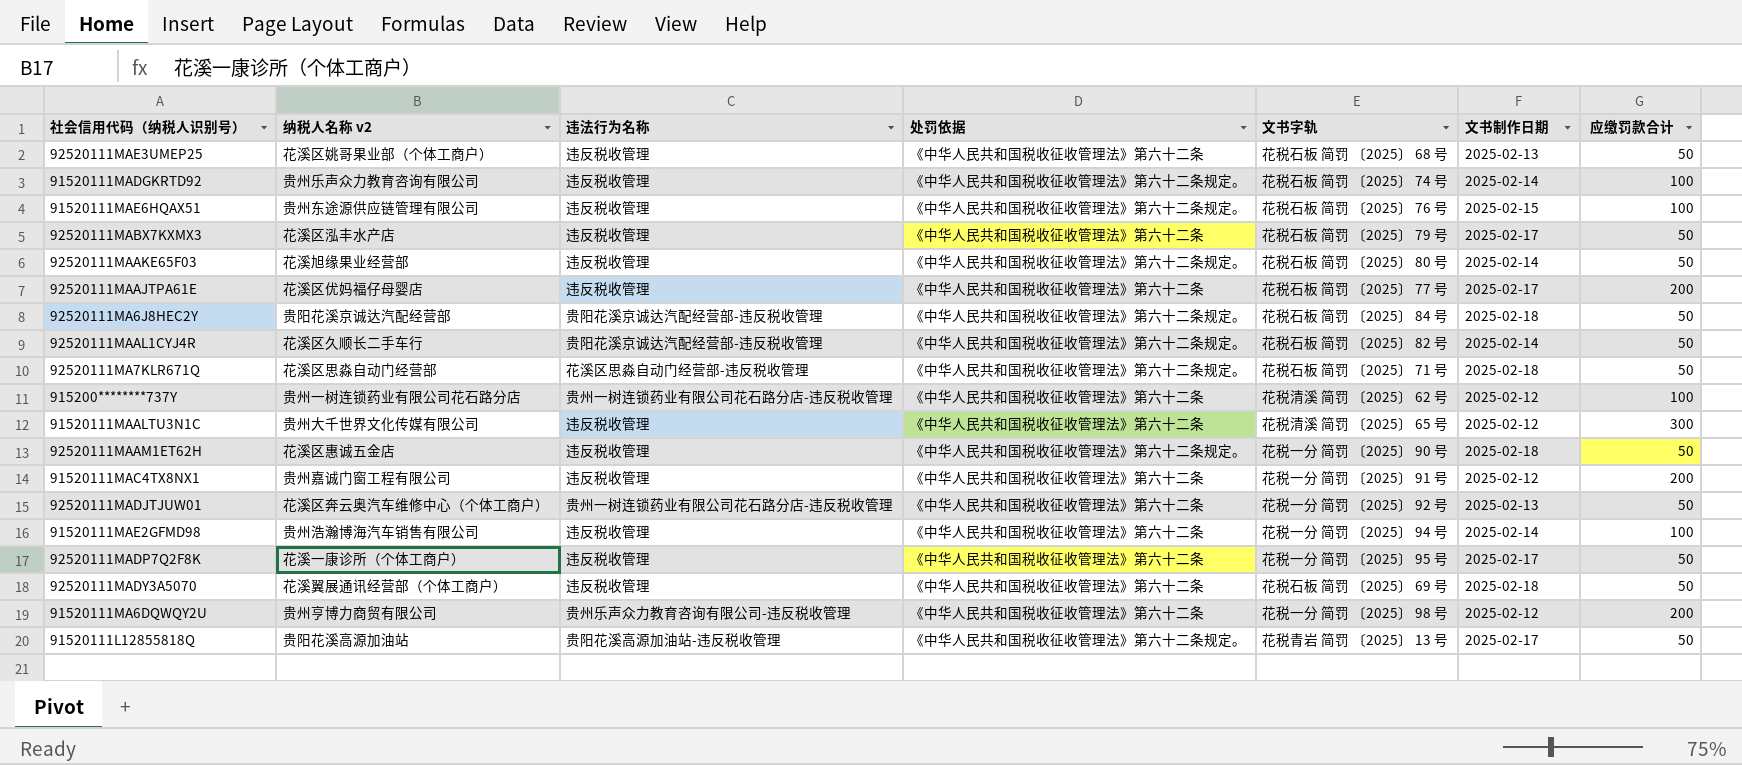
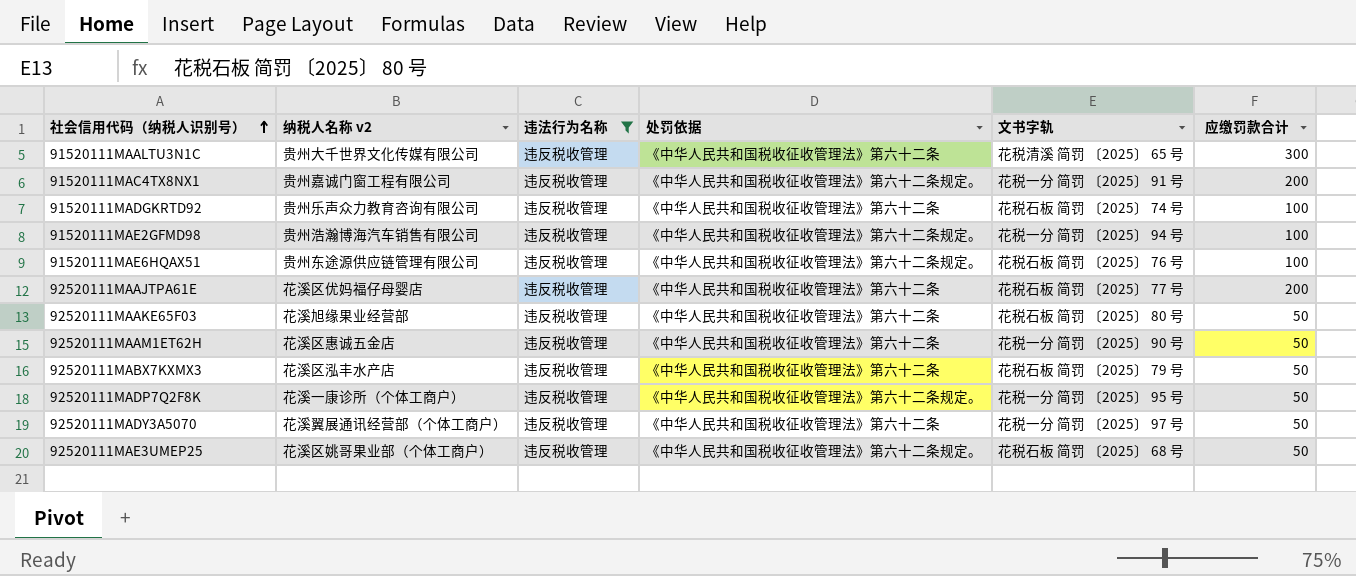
filter: none -> 违法行为名称 = 违反税收管理
row order: none -> 社会信用代码（纳税人识别号） ascending
column 文书制作日期 | position: 6 -> none
91520111MAC4TX8NX1 | 处罚依据: 《中华人民共和国税收征收管理法》第六十二条 -> 《中华人民共和国税收征收管理法》第六十二条规定。
91520111MADGKRTD92 | 处罚依据: 《中华人民共和国税收征收管理法》第六十二条规定。 -> 《中华人民共和国税收征收管理法》第六十二条
91520111MAE2GFMD98 | 处罚依据: 《中华人民共和国税收征收管理法》第六十二条 -> 《中华人民共和国税收征收管理法》第六十二条规定。
92520111MAAKE65F03 | 处罚依据: 《中华人民共和国税收征收管理法》第六十二条规定。 -> 《中华人民共和国税收征收管理法》第六十二条
92520111MAAM1ET62H | 处罚依据: 《中华人民共和国税收征收管理法》第六十二条规定。 -> 《中华人民共和国税收征收管理法》第六十二条
92520111MADP7Q2F8K | 处罚依据: 《中华人民共和国税收征收管理法》第六十二条 -> 《中华人民共和国税收征收管理法》第六十二条规定。
92520111MADY3A5070 | 文书字轨: 花税石板 简罚 〔2025〕 69 号 -> 花税一分 简罚 〔2025〕 97 号
92520111MAE3UMEP25 | 处罚依据: 《中华人民共和国税收征收管理法》第六十二条 -> 《中华人民共和国税收征收管理法》第六十二条规定。

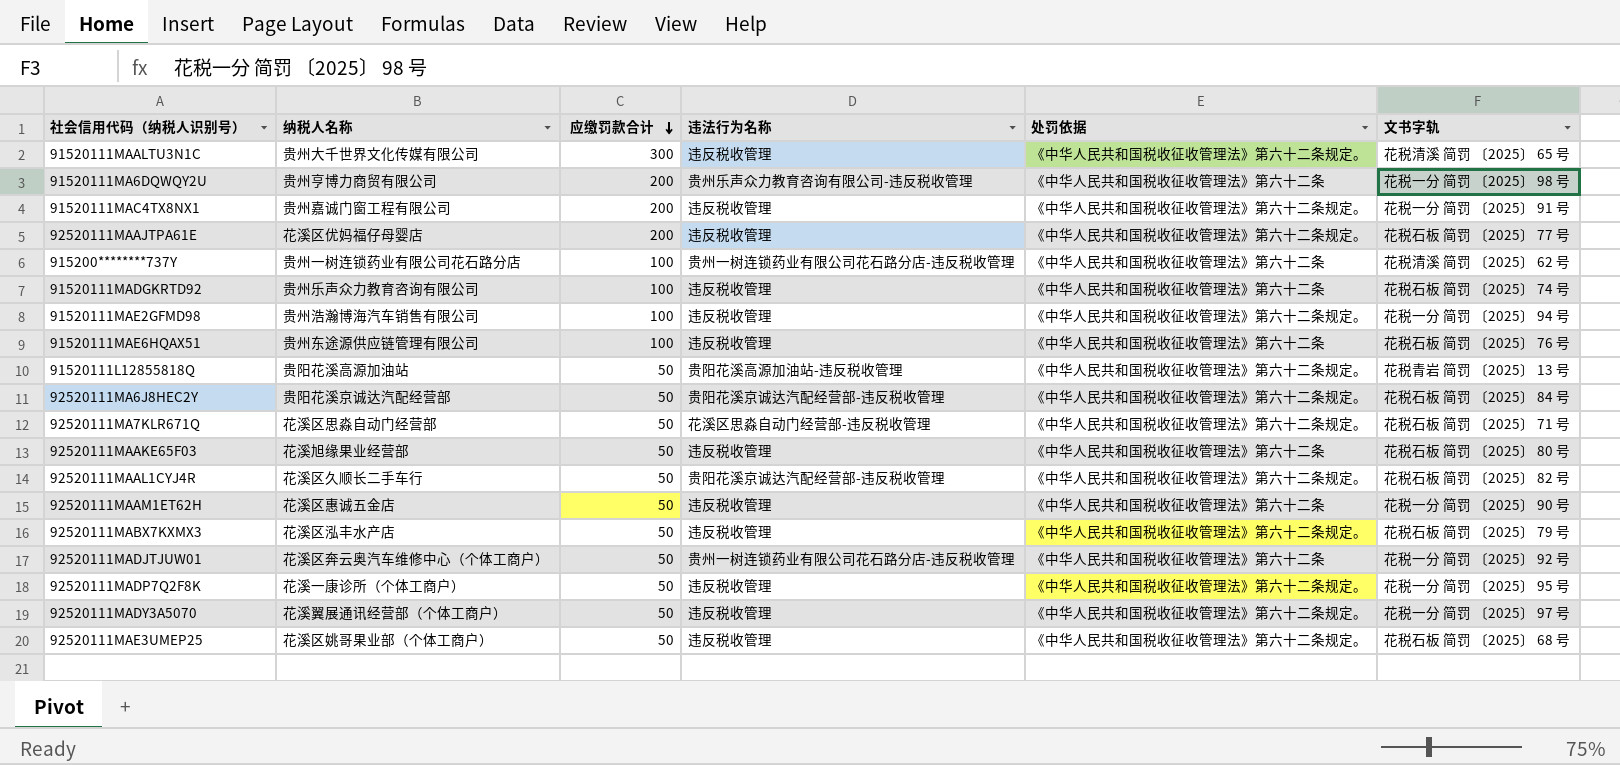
filter: 违法行为名称 = 违反税收管理 -> none
row order: 社会信用代码（纳税人识别号） ascending -> 应缴罚款合计 descending
column name: 纳税人名称 v2 -> 纳税人名称
column 应缴罚款合计 | position: 6 -> 3
91520111MAALTU3N1C | 处罚依据: 《中华人民共和国税收征收管理法》第六十二条 -> 《中华人民共和国税收征收管理法》第六十二条规定。
92520111MAAJTPA61E | 处罚依据: 《中华人民共和国税收征收管理法》第六十二条 -> 《中华人民共和国税收征收管理法》第六十二条规定。
91520111MAE6HQAX51 | 处罚依据: 《中华人民共和国税收征收管理法》第六十二条规定。 -> 《中华人民共和国税收征收管理法》第六十二条
92520111MABX7KXMX3 | 处罚依据: 《中华人民共和国税收征收管理法》第六十二条 -> 《中华人民共和国税收征收管理法》第六十二条规定。
92520111MADY3A5070 | 处罚依据: 《中华人民共和国税收征收管理法》第六十二条 -> 《中华人民共和国税收征收管理法》第六十二条规定。

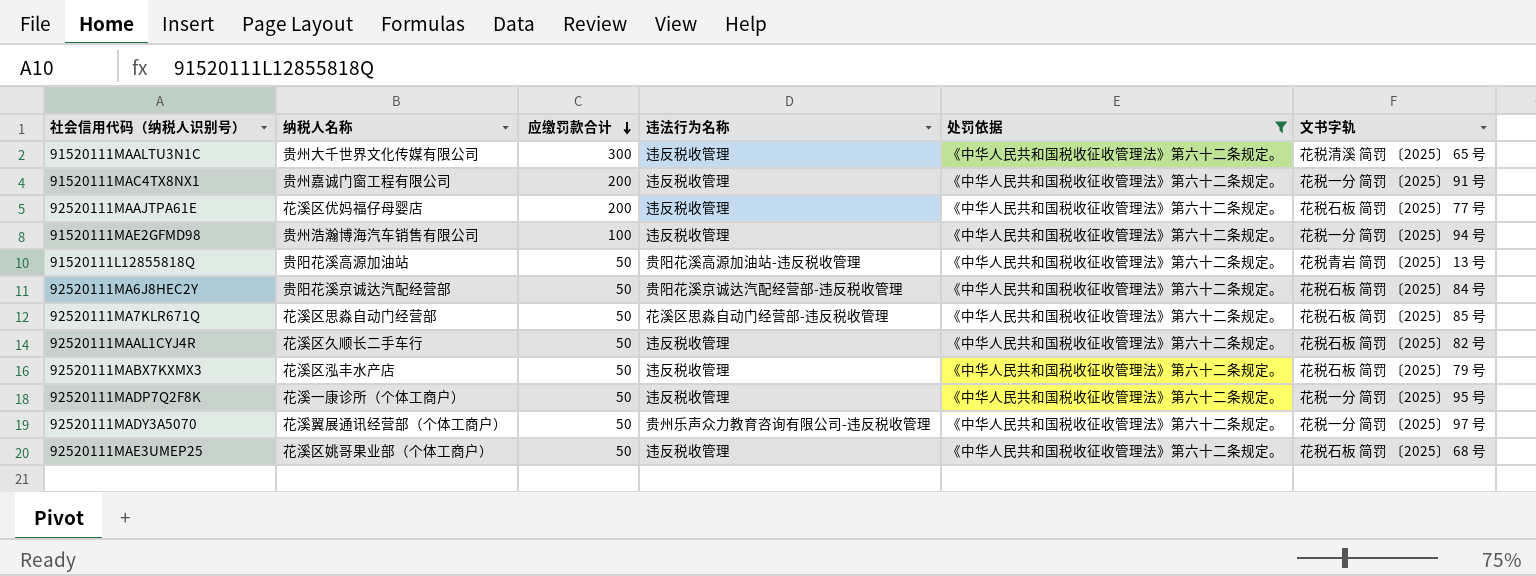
filter: none -> 处罚依据 = 《中华人民共和国税收征收管理法》第六十二条规定。
92520111MA7KLR671Q | 文书字轨: 花税石板 简罚 〔2025〕 71 号 -> 花税石板 简罚 〔2025〕 85 号
92520111MAAL1CYJ4R | 违法行为名称: 贵阳花溪京诚达汽配经营部-违反税收管理 -> 违反税收管理
92520111MADY3A5070 | 违法行为名称: 违反税收管理 -> 贵州乐声众力教育咨询有限公司-违反税收管理

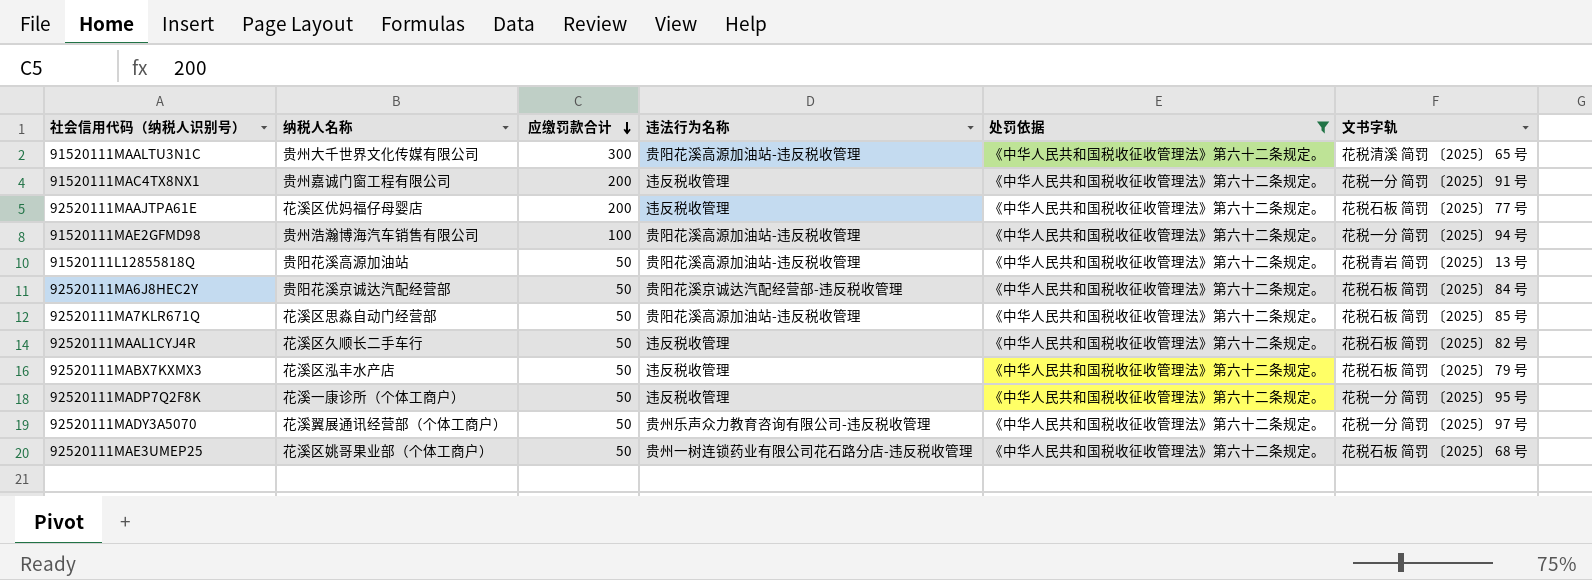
91520111MAALTU3N1C | 违法行为名称: 违反税收管理 -> 贵阳花溪高源加油站-违反税收管理
91520111MAE2GFMD98 | 违法行为名称: 违反税收管理 -> 贵阳花溪高源加油站-违反税收管理
92520111MA7KLR671Q | 违法行为名称: 花溪区思淼自动门经营部-违反税收管理 -> 贵阳花溪高源加油站-违反税收管理
92520111MAE3UMEP25 | 违法行为名称: 违反税收管理 -> 贵州一树连锁药业有限公司花石路分店-违反税收管理

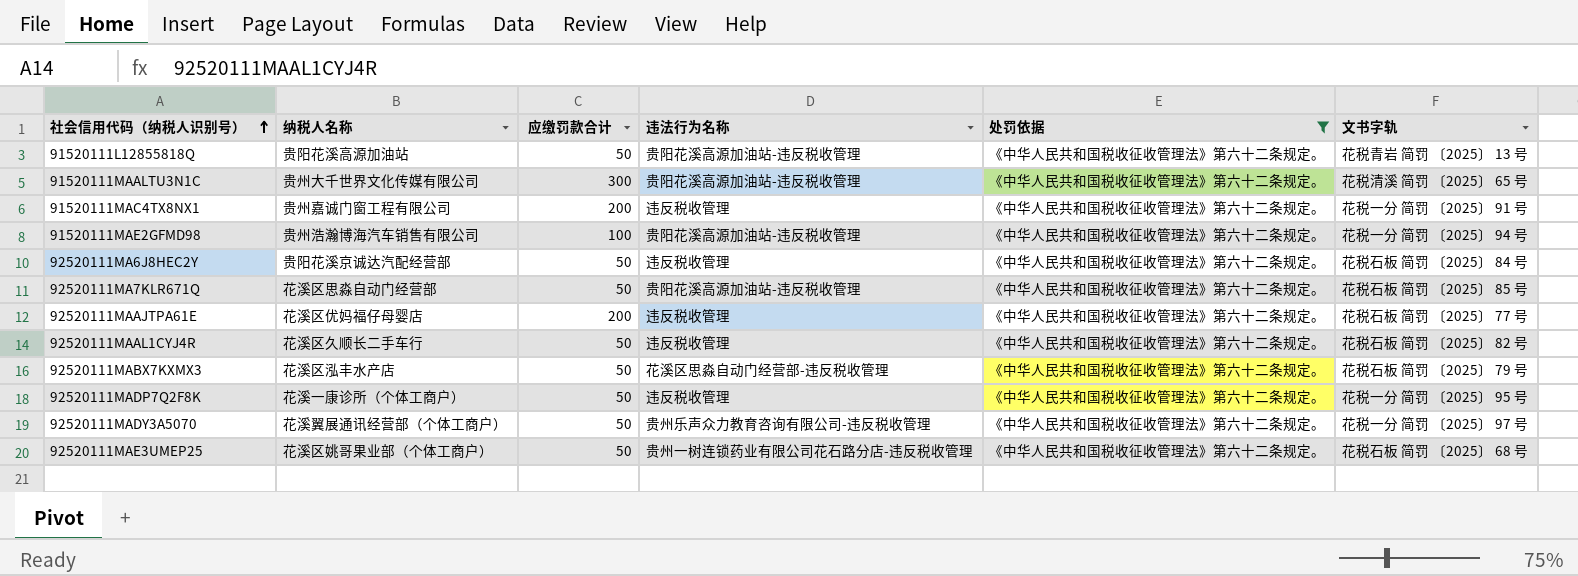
row order: 应缴罚款合计 descending -> 社会信用代码（纳税人识别号） ascending
92520111MA6J8HEC2Y | 违法行为名称: 贵阳花溪京诚达汽配经营部-违反税收管理 -> 违反税收管理
92520111MABX7KXMX3 | 违法行为名称: 违反税收管理 -> 花溪区思淼自动门经营部-违反税收管理

